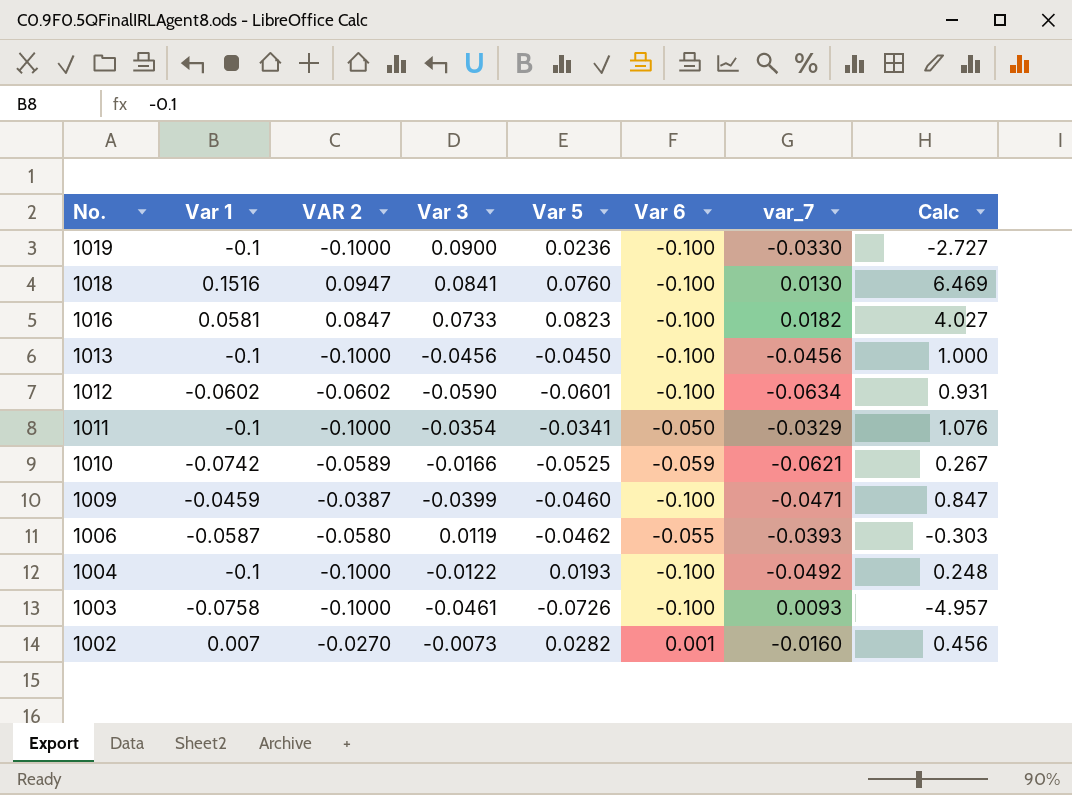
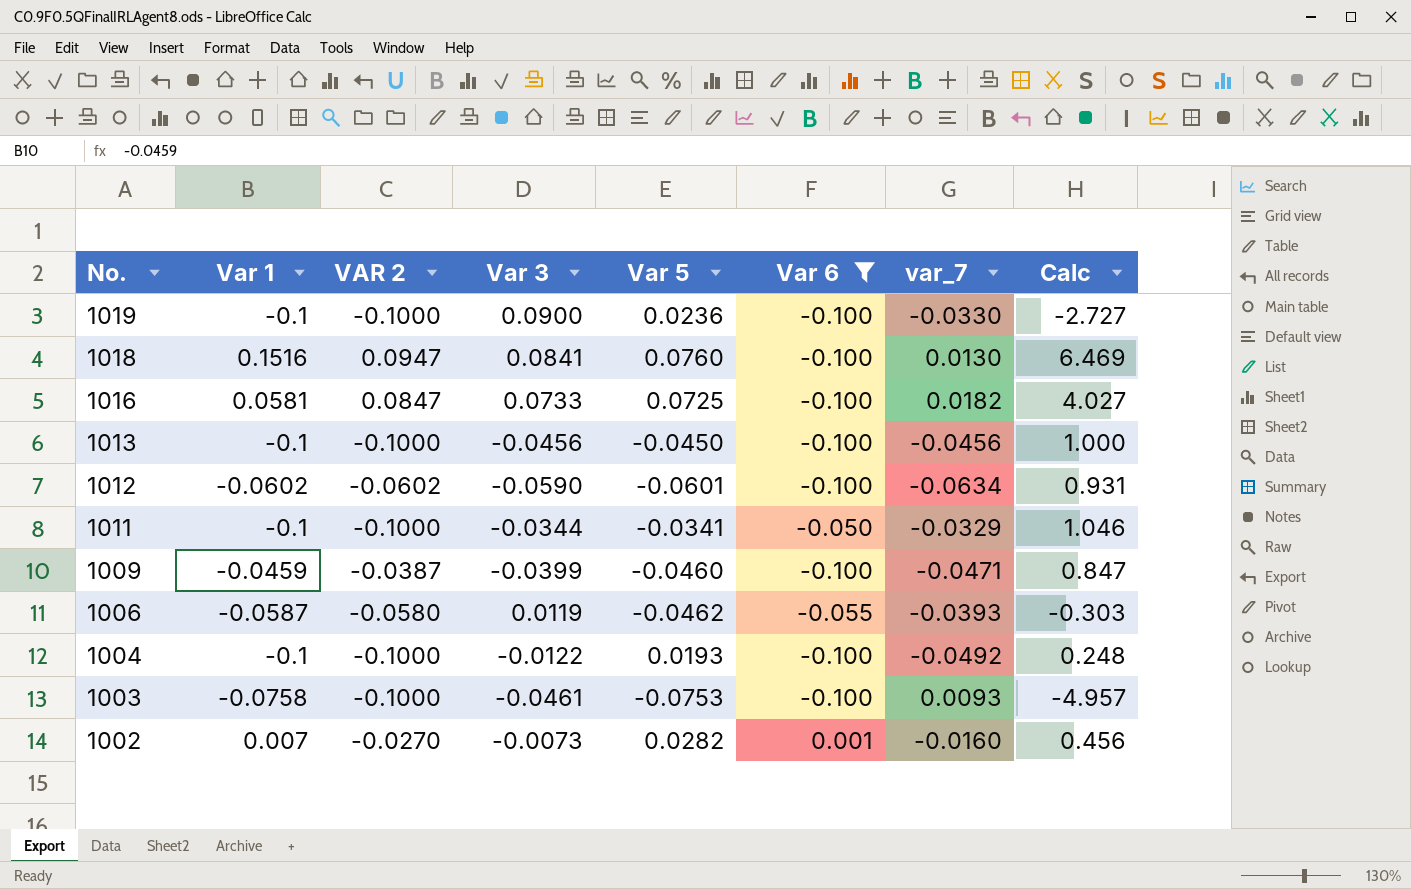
filter: none -> Var 6 != -0.059
1016 | Var 5: 0.0823 -> 0.0725
1011 | Var 3: -0.0354 -> -0.0344
1011 | Calc: 1.076 -> 1.046
1003 | Var 5: -0.0726 -> -0.0753

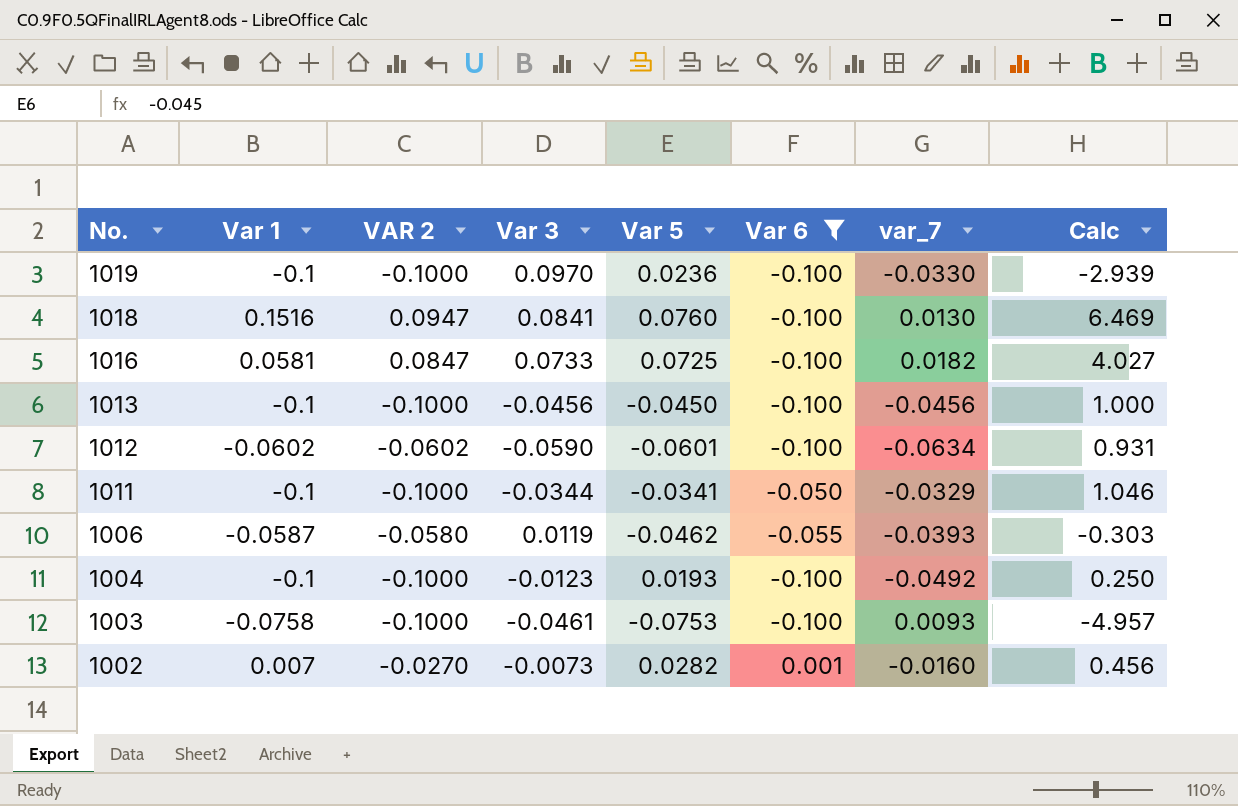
row 1009: -0.0459 | -0.0387 | -0.0399 | -0.0460 | -0.100 | -0.0471 | 0.847 -> none
1019 | Var 3: 0.0900 -> 0.0970
1019 | Calc: -2.727 -> -2.939
1004 | Var 3: -0.0122 -> -0.0123
1004 | Calc: 0.248 -> 0.250

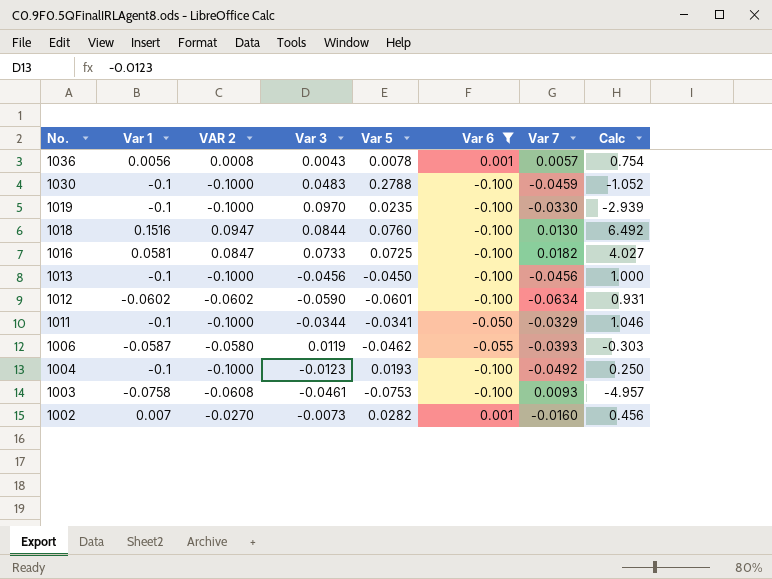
column name: var_7 -> Var 7
row 1036: none -> 0.0056 | 0.0008 | 0.0043 | 0.0078 | 0.001 | 0.0057 | 0.754
row 1030: none -> -0.1 | -0.1000 | 0.0483 | 0.2788 | -0.100 | -0.0459 | -1.052
1019 | Var 5: 0.0236 -> 0.0235
1018 | Var 3: 0.0841 -> 0.0844
1018 | Calc: 6.469 -> 6.492
1003 | VAR 2: -0.1000 -> -0.0608

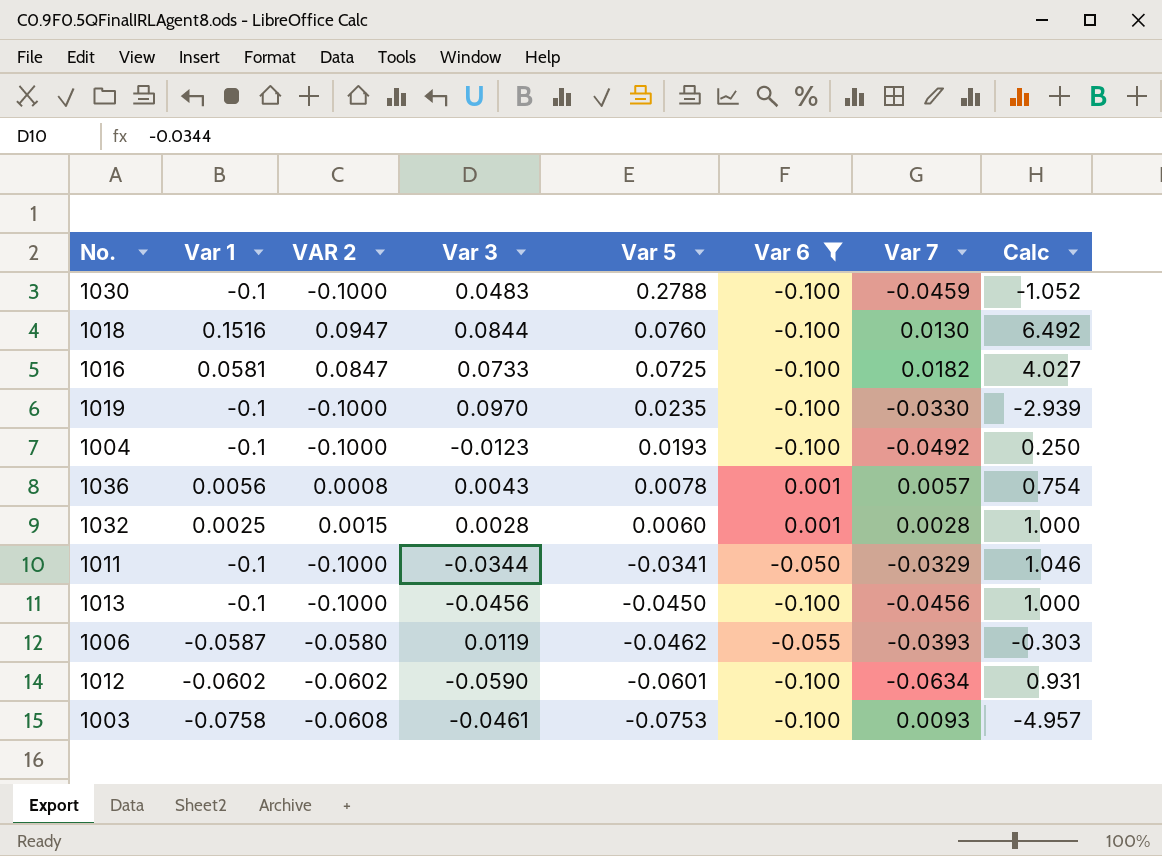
row order: No. descending -> Var 5 descending
row 1002: 0.007 | -0.0270 | -0.0073 | 0.0282 | 0.001 | -0.0160 | 0.456 -> none
row 1032: none -> 0.0025 | 0.0015 | 0.0028 | 0.0060 | 0.001 | 0.0028 | 1.000

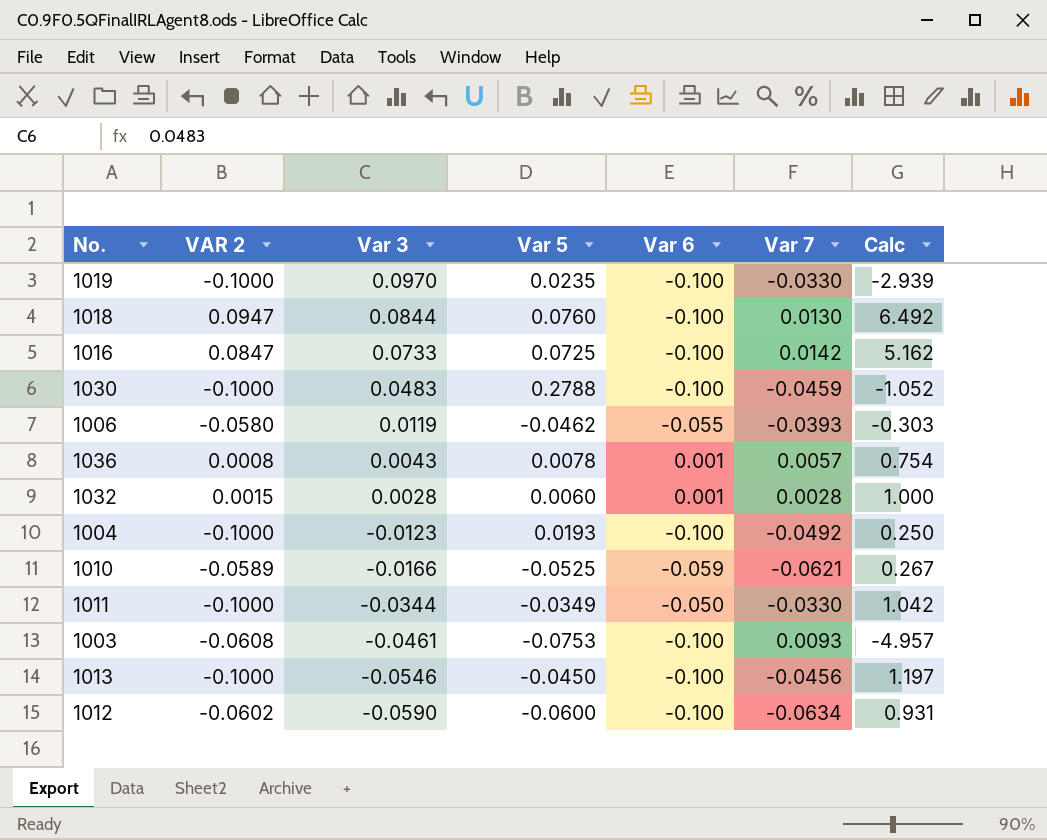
filter: Var 6 != -0.059 -> none
row order: Var 5 descending -> Var 3 descending
column Var 1 | position: 2 -> none
1016 | Var 7: 0.0182 -> 0.0142
1016 | Calc: 4.027 -> 5.162
1011 | Var 5: -0.0341 -> -0.0349
1011 | Var 7: -0.0329 -> -0.0330
1011 | Calc: 1.046 -> 1.042
1013 | Var 3: -0.0456 -> -0.0546
1013 | Calc: 1.000 -> 1.197
1012 | Var 5: -0.0601 -> -0.0600

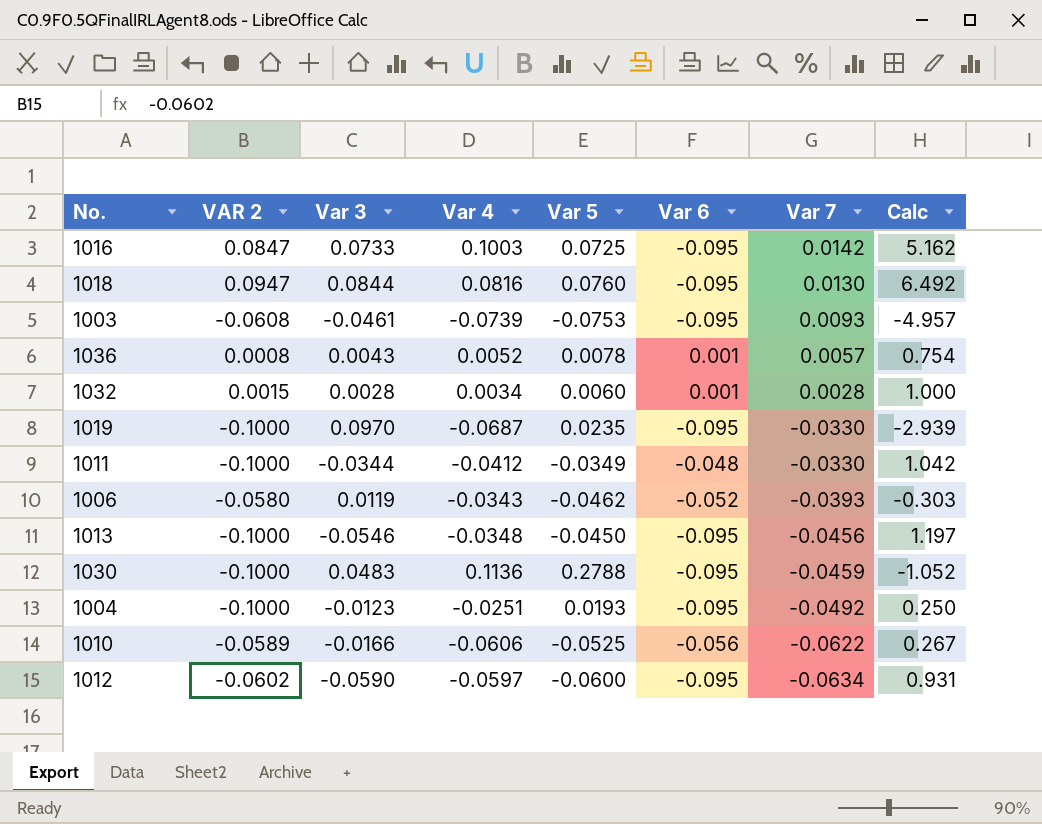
row order: Var 3 descending -> Var 7 descending
column Var 4 | position: none -> 4
1016 | Var 6: -0.100 -> -0.095
1018 | Var 6: -0.100 -> -0.095
1003 | Var 6: -0.100 -> -0.095
1019 | Var 6: -0.100 -> -0.095
1011 | Var 6: -0.050 -> -0.048
1006 | Var 6: -0.055 -> -0.052
1013 | Var 6: -0.100 -> -0.095
1030 | Var 6: -0.100 -> -0.095
1004 | Var 6: -0.100 -> -0.095
1010 | Var 6: -0.059 -> -0.056
1010 | Var 7: -0.0621 -> -0.0622
1012 | Var 6: -0.100 -> -0.095

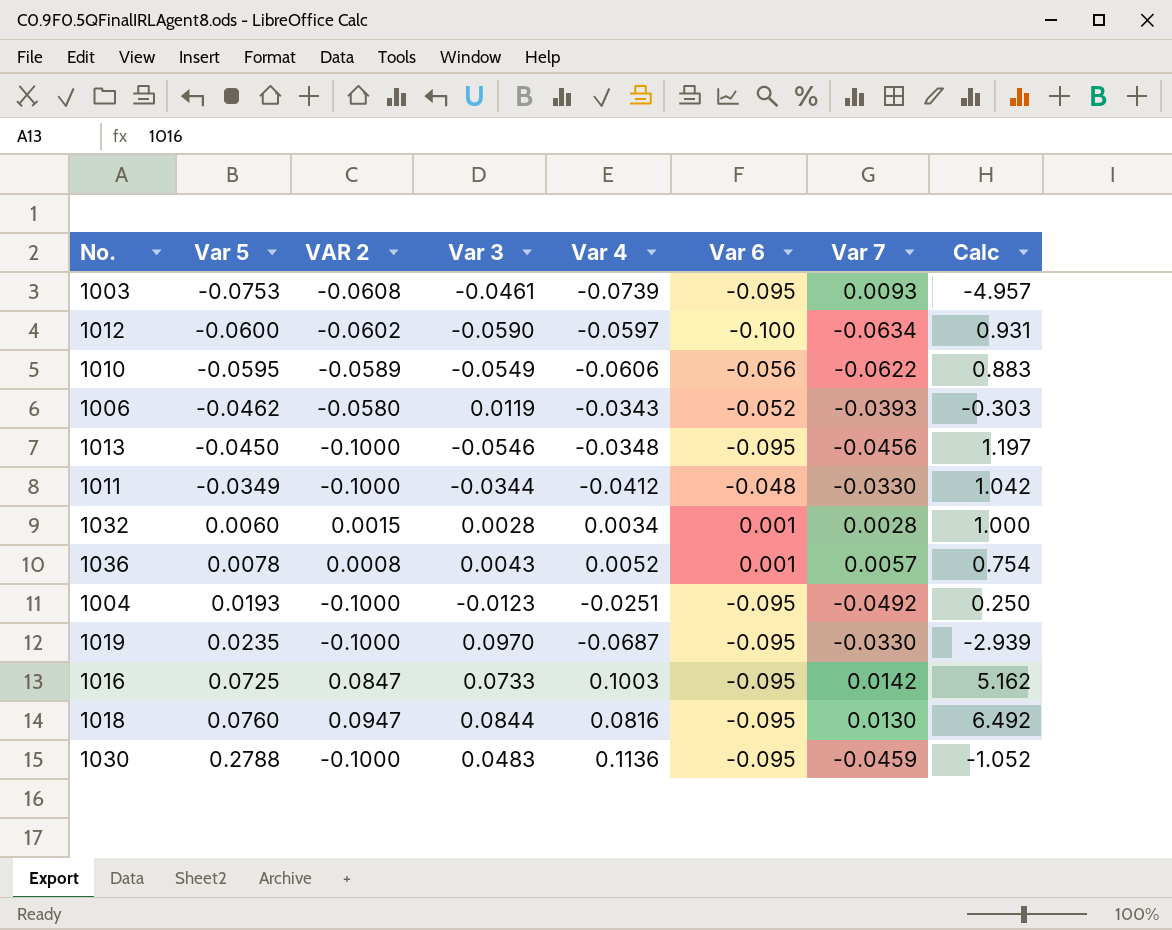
row order: Var 7 descending -> Var 5 ascending
column Var 5 | position: 5 -> 2
1012 | Var 6: -0.095 -> -0.100
1010 | Var 5: -0.0525 -> -0.0595
1010 | Var 3: -0.0166 -> -0.0549
1010 | Calc: 0.267 -> 0.883

